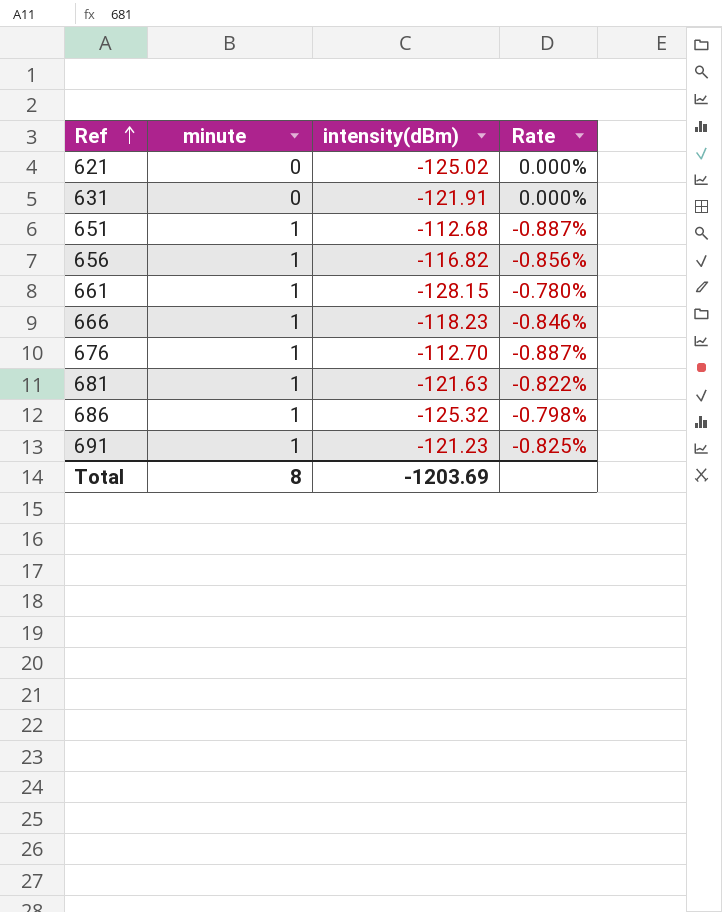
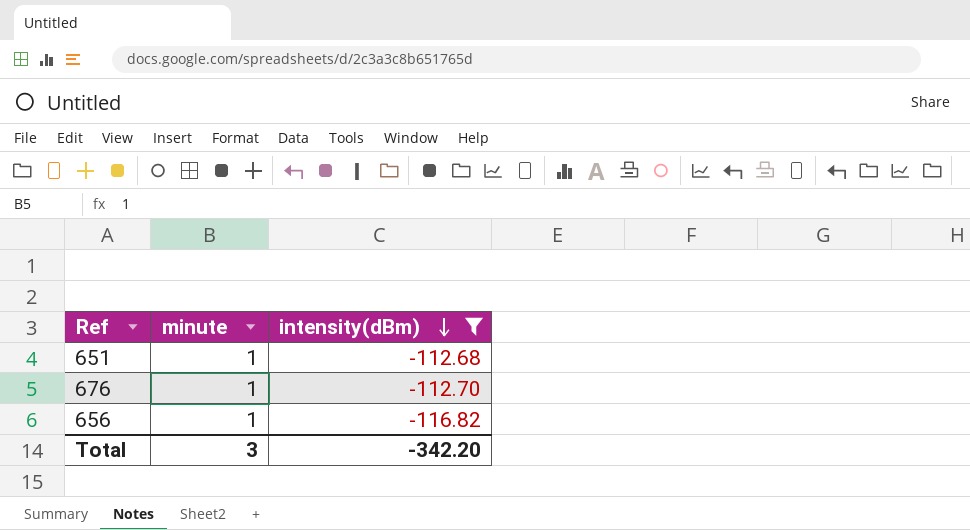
filter: none -> intensity(dBm) >= -116.82
row order: Ref ascending -> intensity(dBm) descending
column Rate | formula: [minute] / [intensity(dBm)] -> none
Total | minute: 8 -> 3
Total | intensity(dBm): -1203.69 -> -342.20

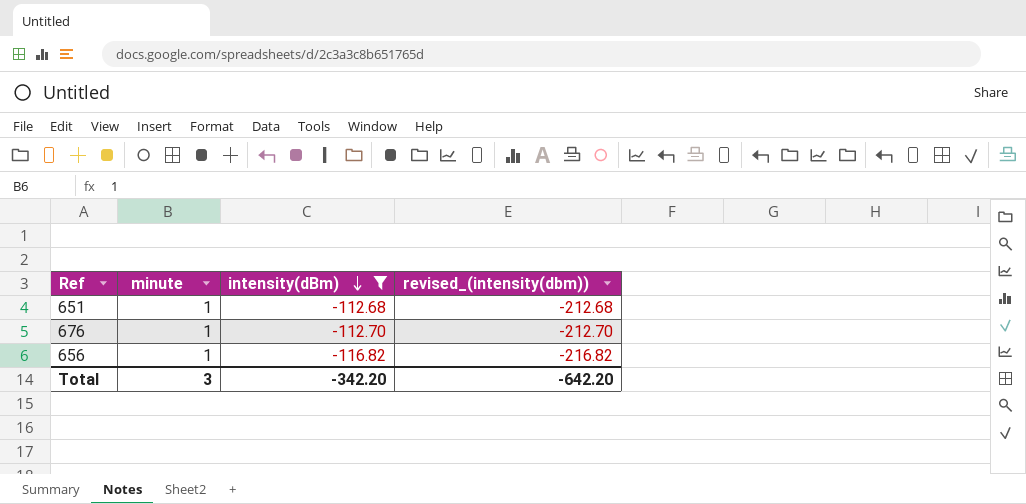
column revised_(intensity(dbm)) | formula: none -> [intensity(dBm)] - 100

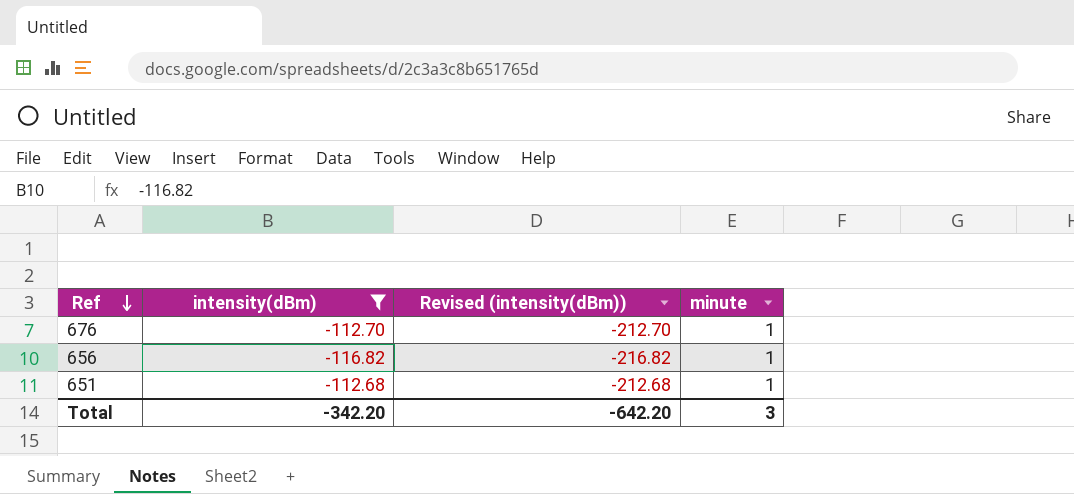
row order: intensity(dBm) descending -> Ref descending
column name: revised_(intensity(dbm)) -> Revised (intensity(dBm))
column minute | position: 2 -> 4

